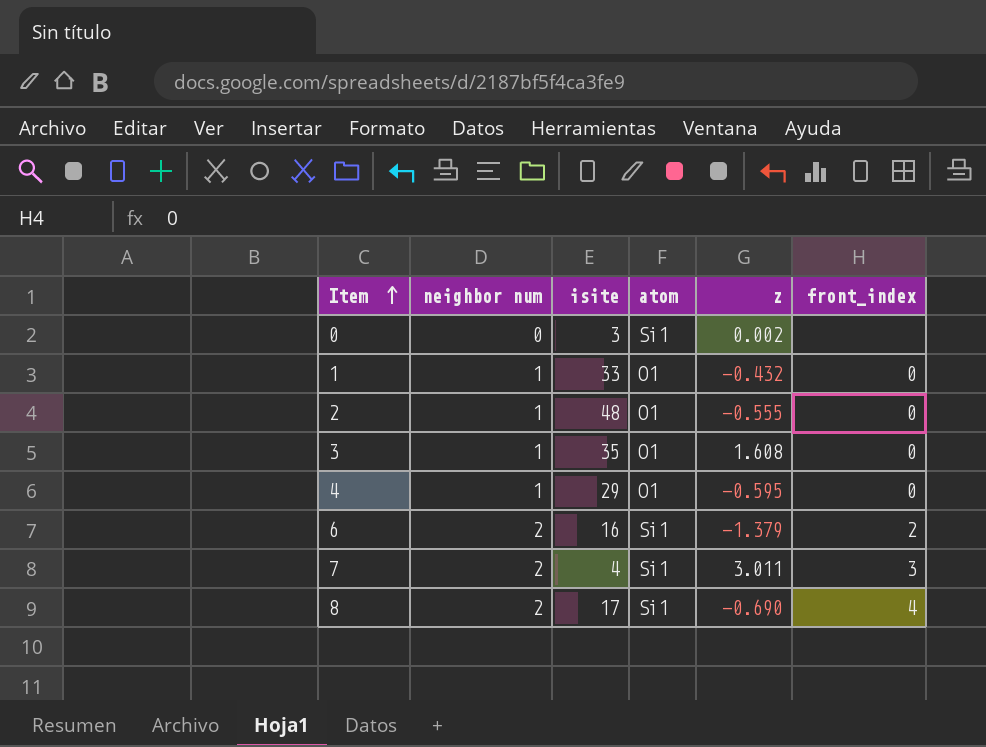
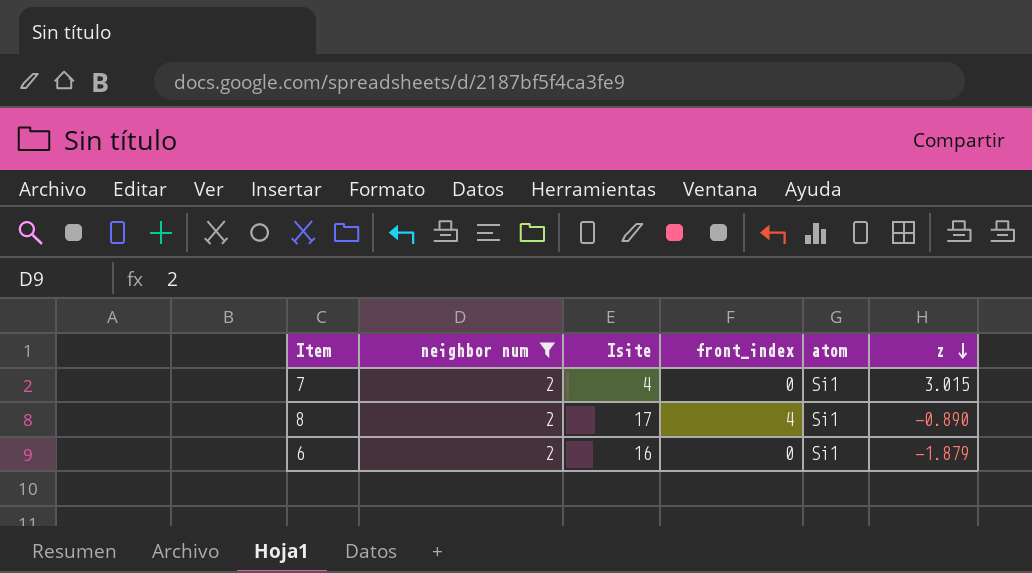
filter: none -> neighbor num = 2
row order: Item ascending -> z descending
column name: isite -> Isite
column front_index | position: 6 -> 4
7 | front_index: 3 -> 0
7 | z: 3.011 -> 3.015
8 | z: -0.690 -> -0.890
6 | front_index: 2 -> 0
6 | z: -1.379 -> -1.879

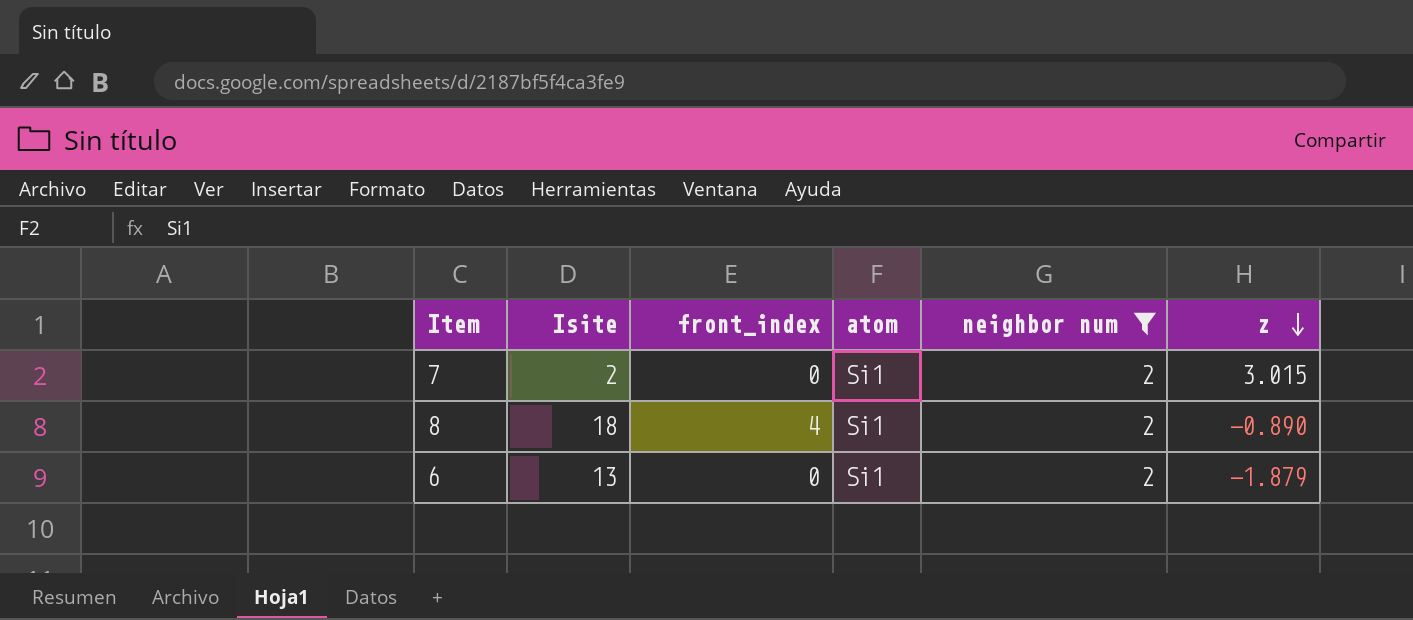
column neighbor num | position: 2 -> 5
7 | Isite: 4 -> 2
8 | Isite: 17 -> 18
6 | Isite: 16 -> 13

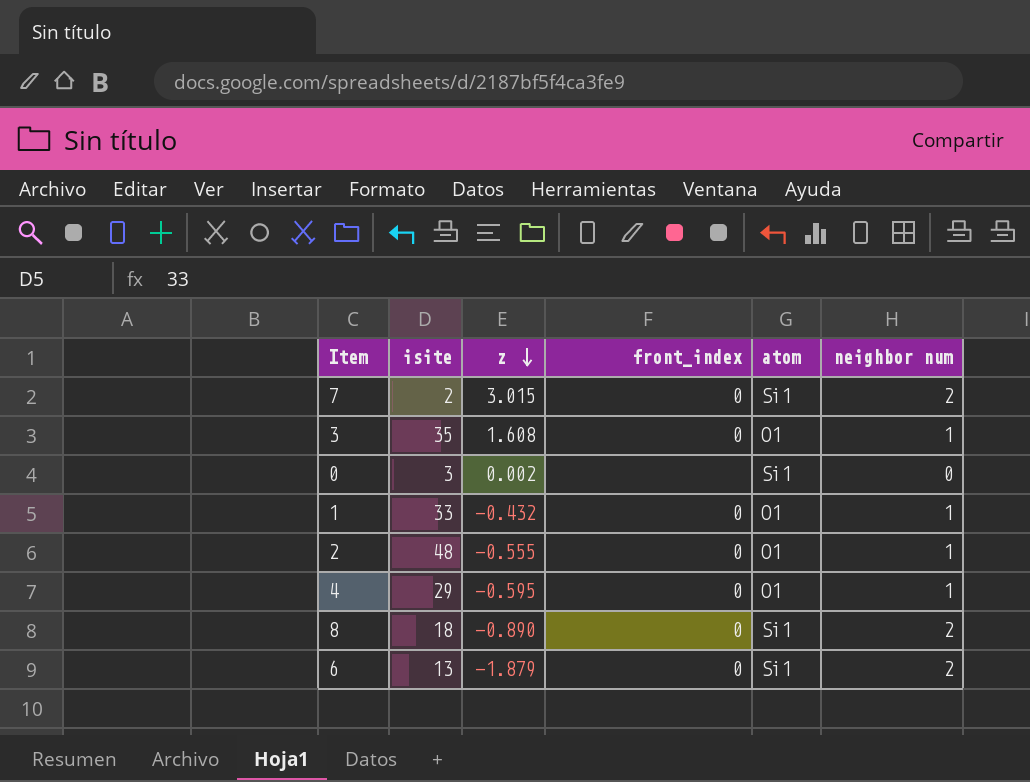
filter: neighbor num = 2 -> none
column name: Isite -> isite
column z | position: 6 -> 3
8 | front_index: 4 -> 0

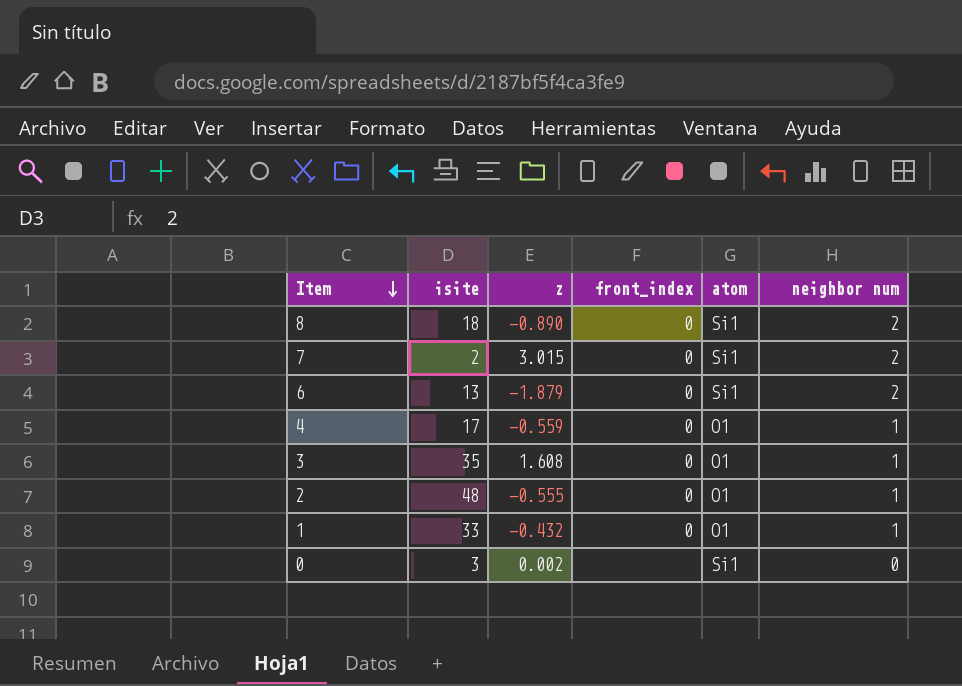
row order: z descending -> Item descending
4 | isite: 29 -> 17
4 | z: -0.595 -> -0.559

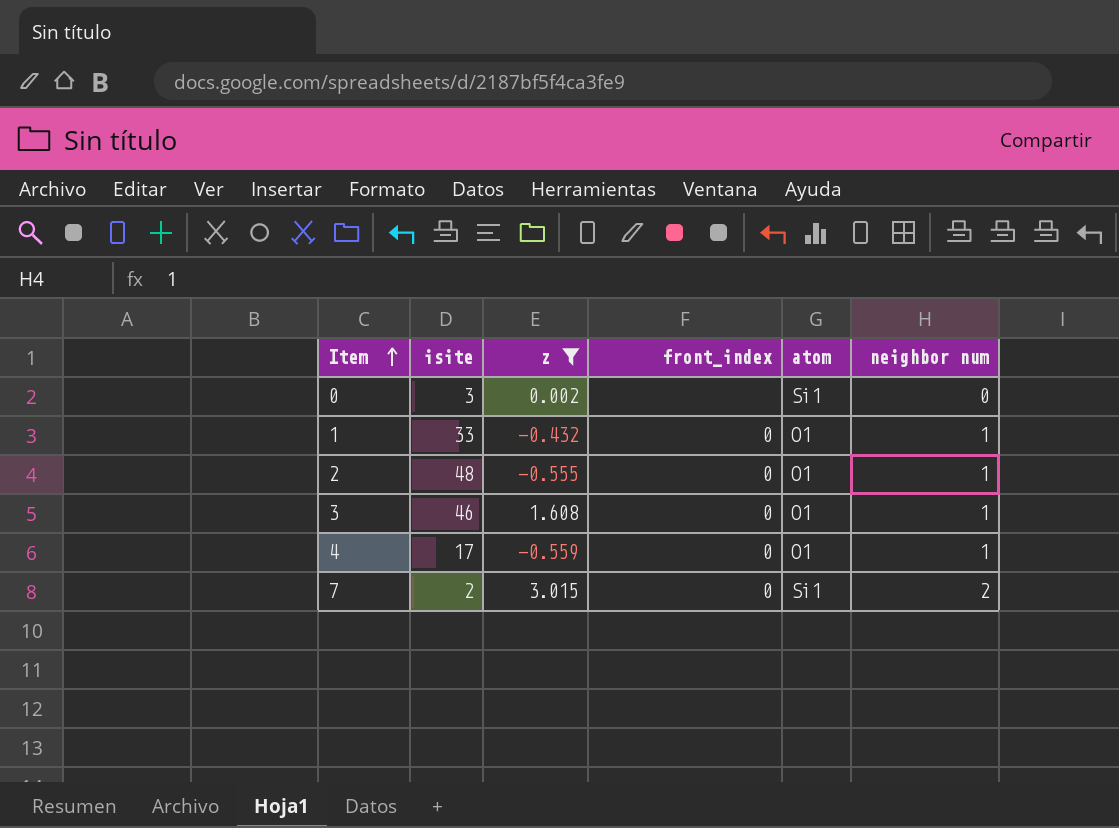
filter: none -> z >= -0.559
row order: Item descending -> Item ascending
3 | isite: 35 -> 46

